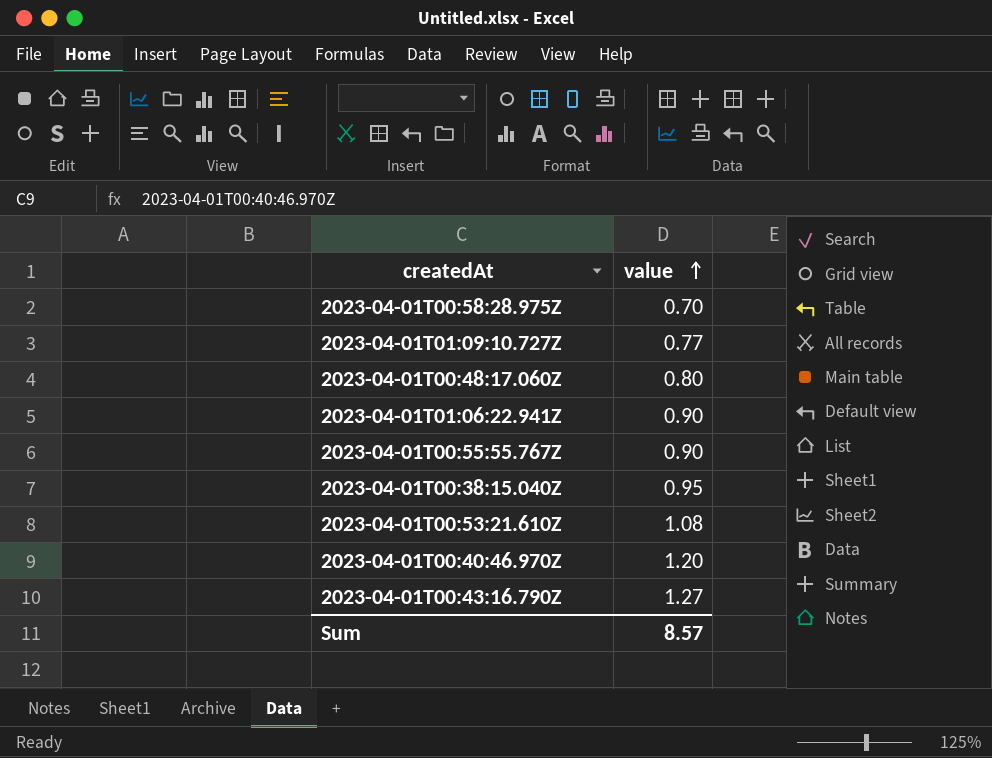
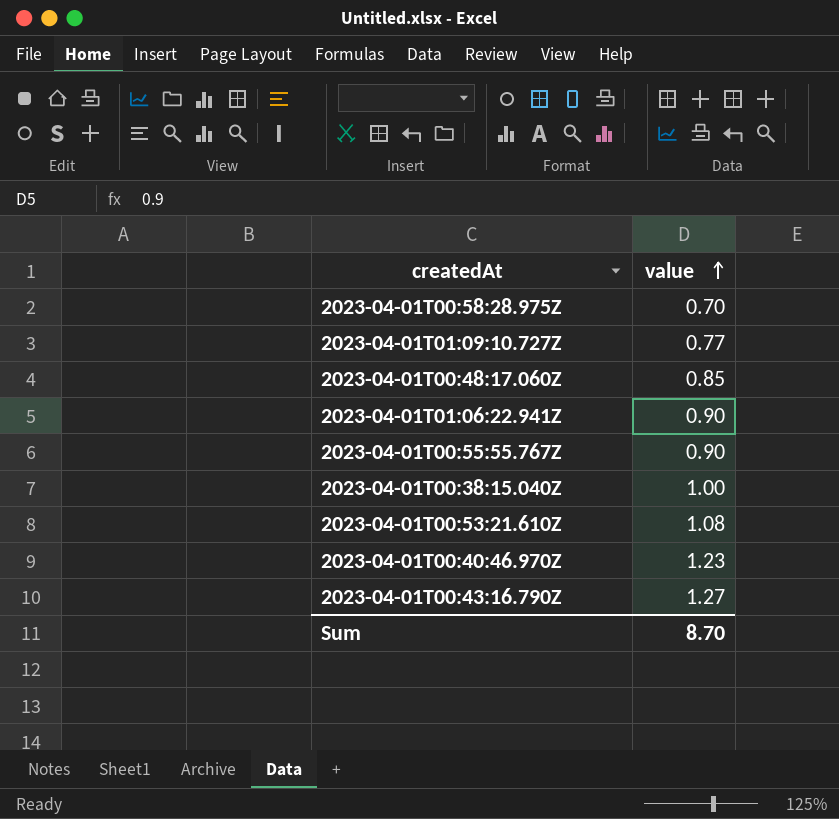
2023-04-01T00:48:17.060Z | value: 0.80 -> 0.85
2023-04-01T00:38:15.040Z | value: 0.95 -> 1.00
2023-04-01T00:40:46.970Z | value: 1.20 -> 1.23
Sum | value: 8.57 -> 8.70

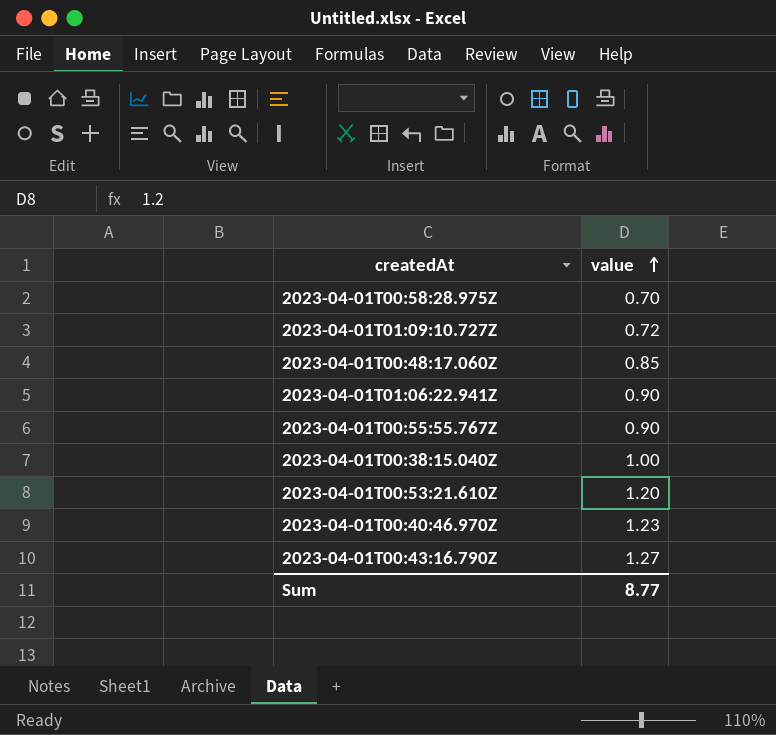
2023-04-01T01:09:10.727Z | value: 0.77 -> 0.72
2023-04-01T00:53:21.610Z | value: 1.08 -> 1.20
Sum | value: 8.70 -> 8.77

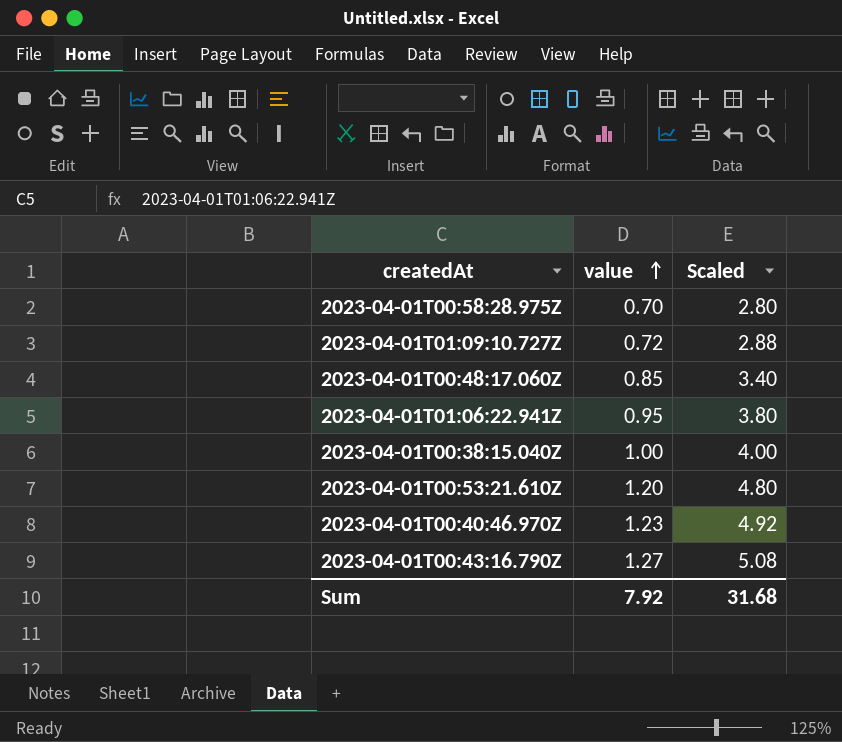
column Scaled | formula: none -> [value] * 4
row 2023-04-01T00:55:55.767Z: 0.90 -> none
2023-04-01T01:06:22.941Z | value: 0.90 -> 0.95
Sum | value: 8.77 -> 7.92

